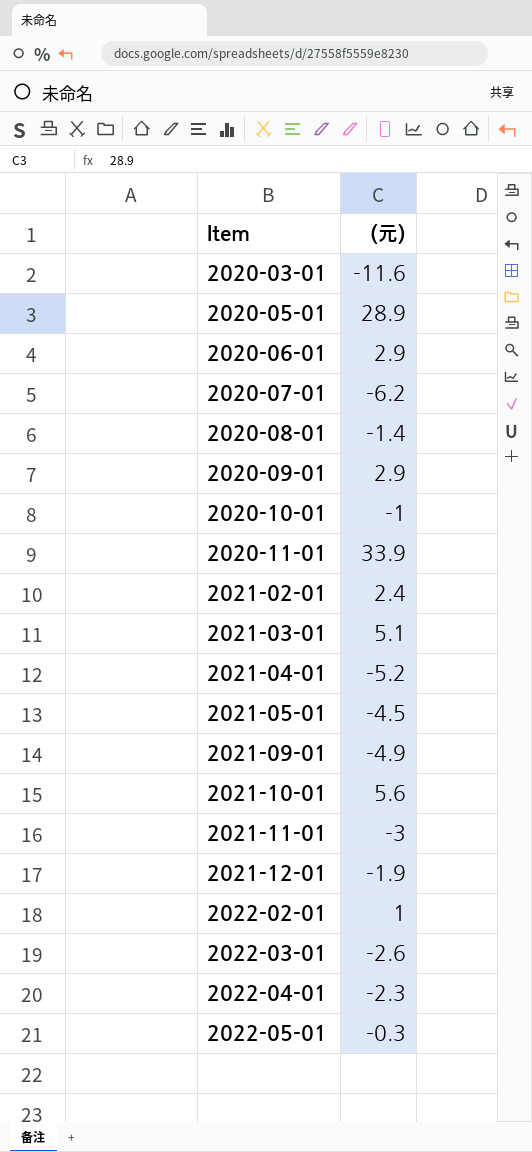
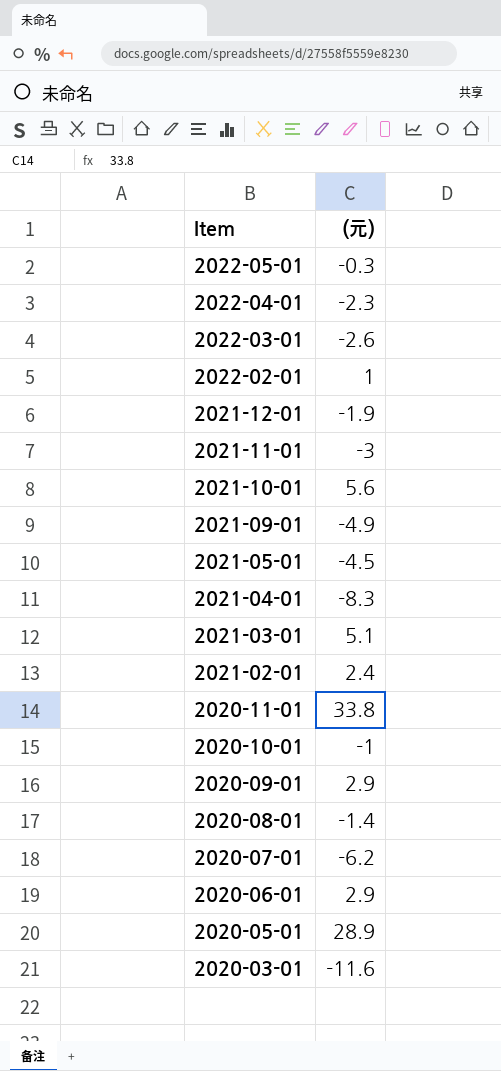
row order: Item ascending -> Item descending
2021-04-01 | (元): -5.2 -> -8.3
2020-11-01 | (元): 33.9 -> 33.8

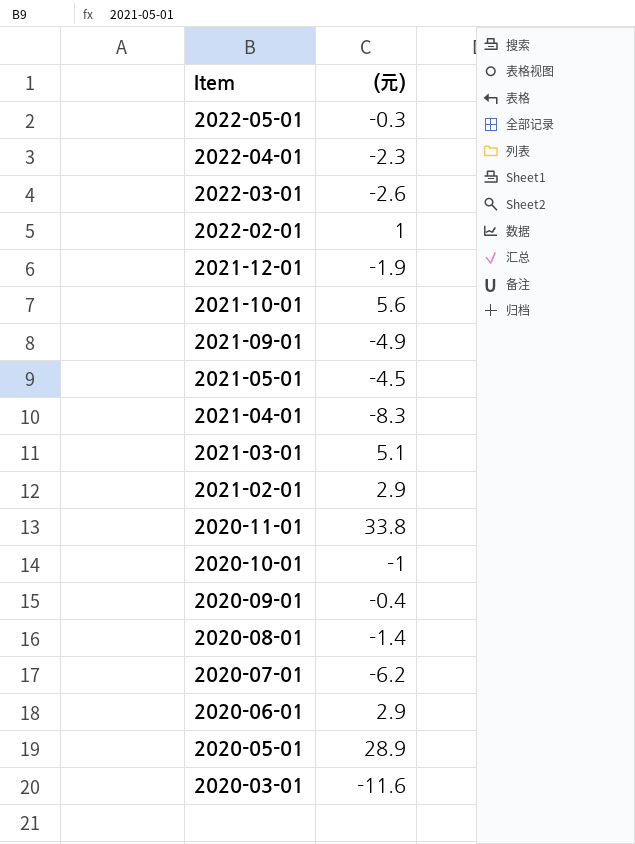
row 2021-11-01: -3 -> none
2021-02-01 | (元): 2.4 -> 2.9
2020-09-01 | (元): 2.9 -> -0.4

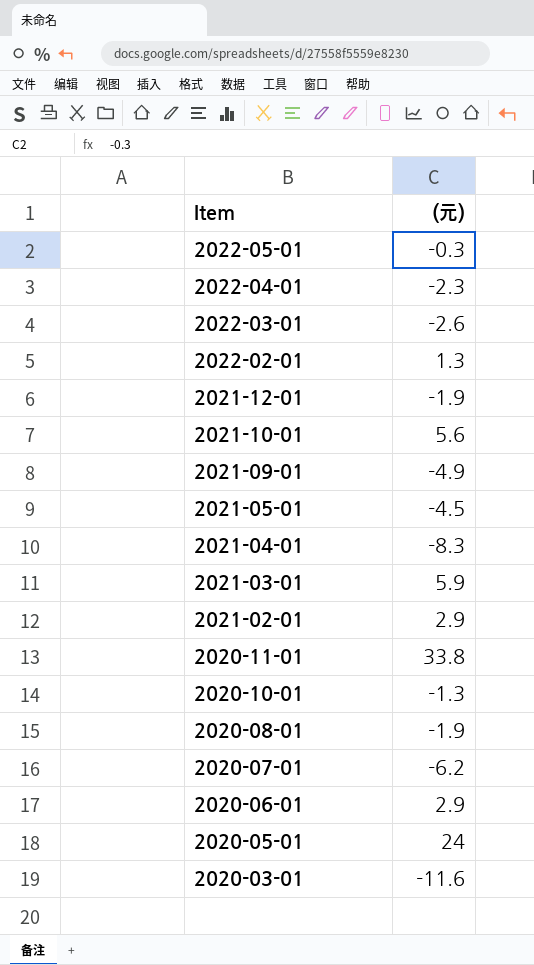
row 2020-09-01: -0.4 -> none
2022-02-01 | (元): 1 -> 1.3
2021-03-01 | (元): 5.1 -> 5.9
2020-10-01 | (元): -1 -> -1.3
2020-08-01 | (元): -1.4 -> -1.9
2020-05-01 | (元): 28.9 -> 24

